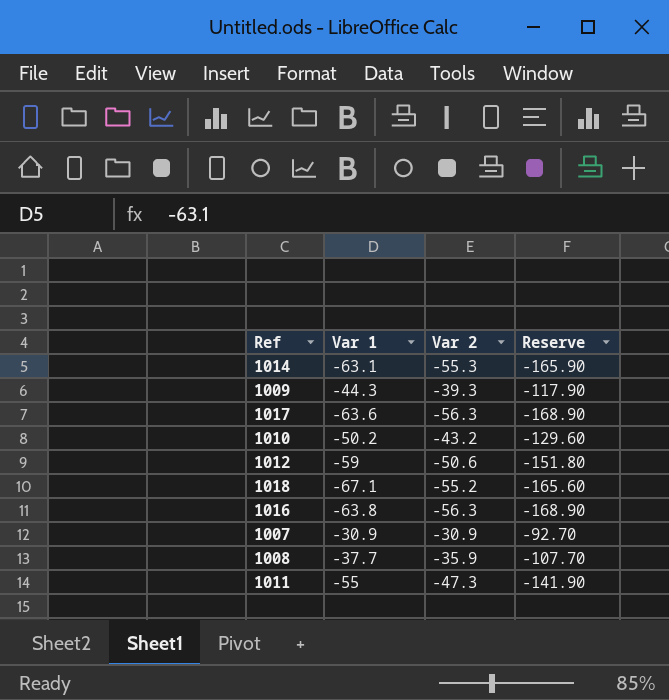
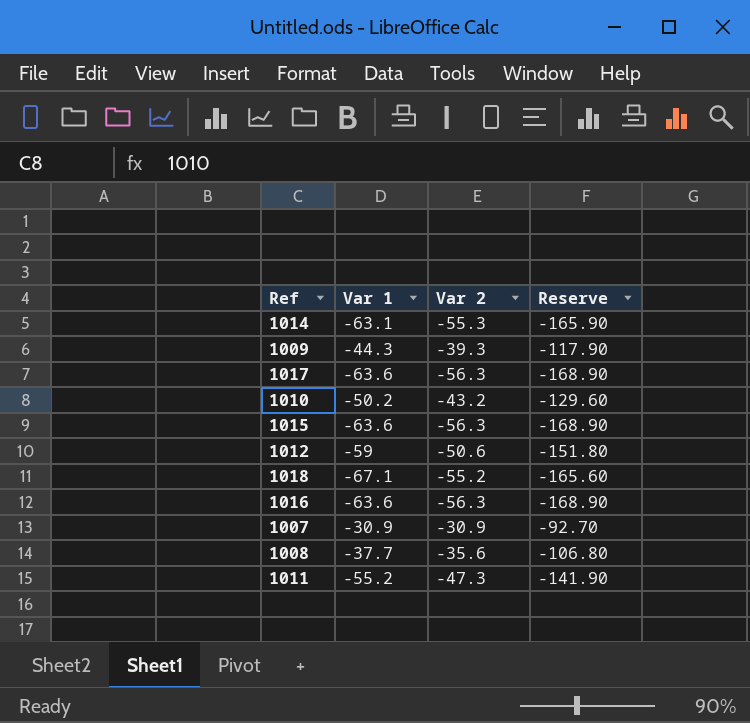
row 1015: none -> -63.6 | -56.3 | -168.90
1016 | Var 1: -63.8 -> -63.6
1008 | Var 2: -35.9 -> -35.6
1008 | Reserve: -107.70 -> -106.80
1011 | Var 1: -55 -> -55.2

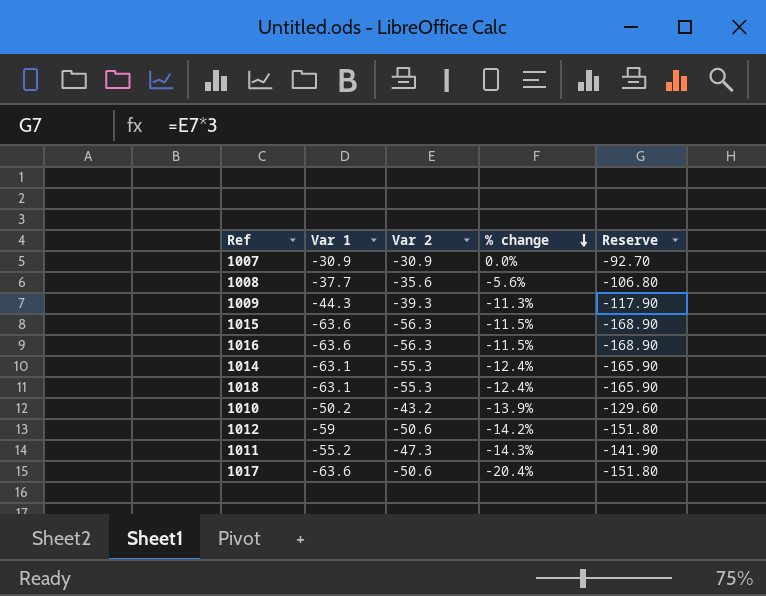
row order: none -> % change descending
column % change | formula: none -> ([Var 2] - [Var 1]) / [Var 1]
1018 | Var 1: -67.1 -> -63.1
1018 | Var 2: -55.2 -> -55.3
1018 | Reserve: -165.60 -> -165.90
1017 | Var 2: -56.3 -> -50.6
1017 | Reserve: -168.90 -> -151.80

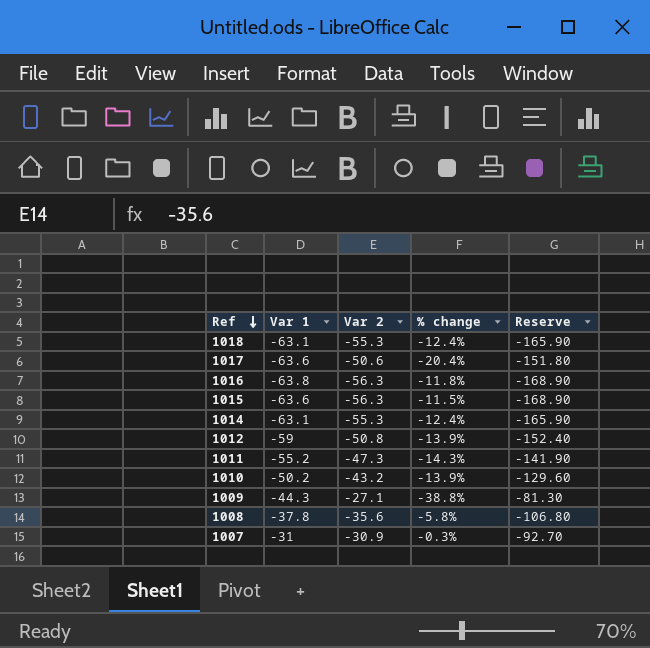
row order: % change descending -> Ref descending
1016 | Var 1: -63.6 -> -63.8
1016 | % change: -11.5% -> -11.8%
1012 | Var 2: -50.6 -> -50.8
1012 | % change: -14.2% -> -13.9%
1012 | Reserve: -151.80 -> -152.40
1009 | Var 2: -39.3 -> -27.1
1009 | % change: -11.3% -> -38.8%
1009 | Reserve: -117.90 -> -81.30
1008 | Var 1: -37.7 -> -37.8
1008 | % change: -5.6% -> -5.8%
1007 | Var 1: -30.9 -> -31
1007 | % change: 0.0% -> -0.3%

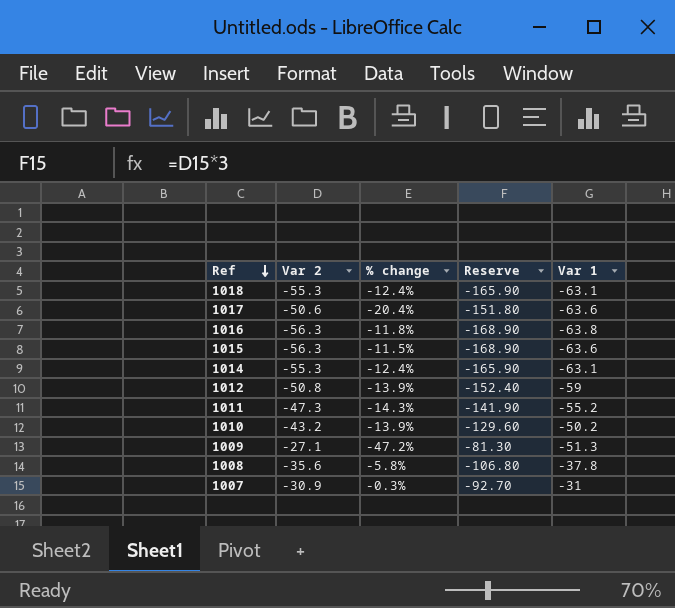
column Var 1 | position: 2 -> 5
1009 | % change: -38.8% -> -47.2%
1009 | Var 1: -44.3 -> -51.3

